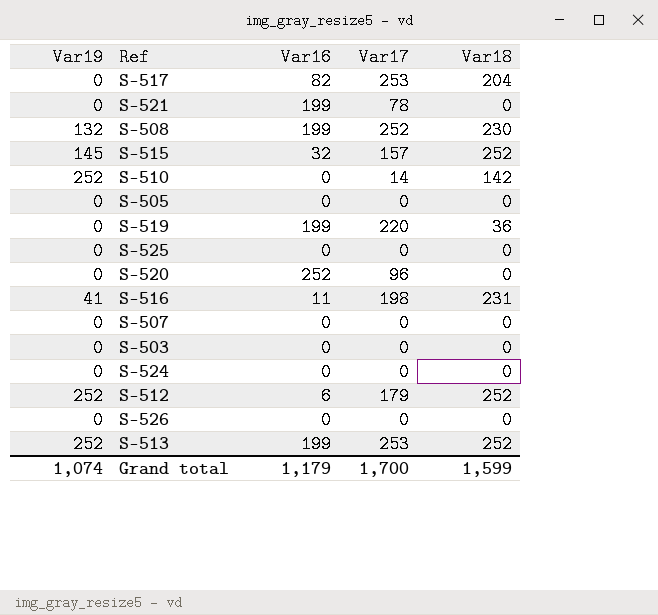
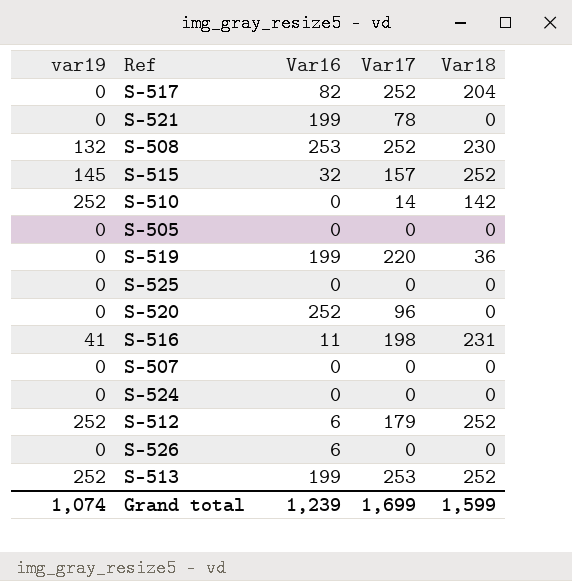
column name: Var19 -> var19
row S-503: 0 | 0 | 0 | 0 -> none
S-517 | Var17: 253 -> 252
S-508 | Var16: 199 -> 253
S-526 | Var16: 0 -> 6
Grand total | Var16: 1,179 -> 1,239
Grand total | Var17: 1,700 -> 1,699

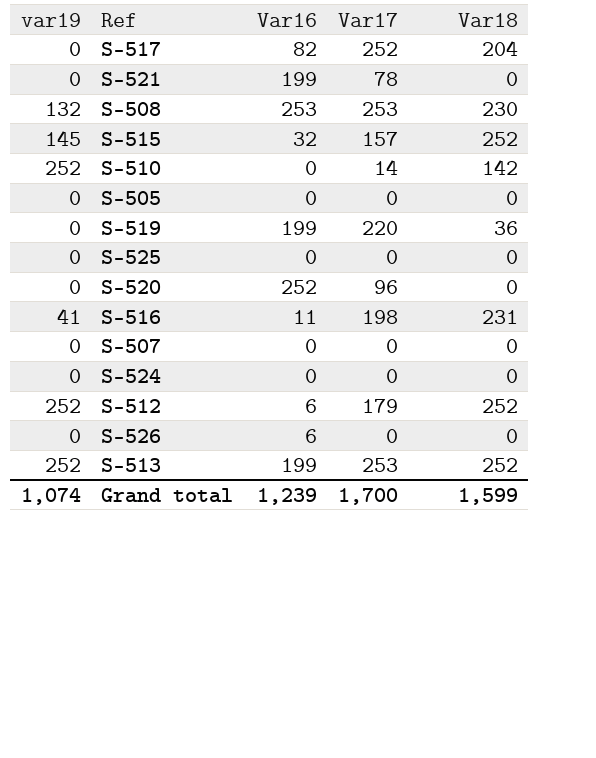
S-508 | Var17: 252 -> 253
Grand total | Var17: 1,699 -> 1,700

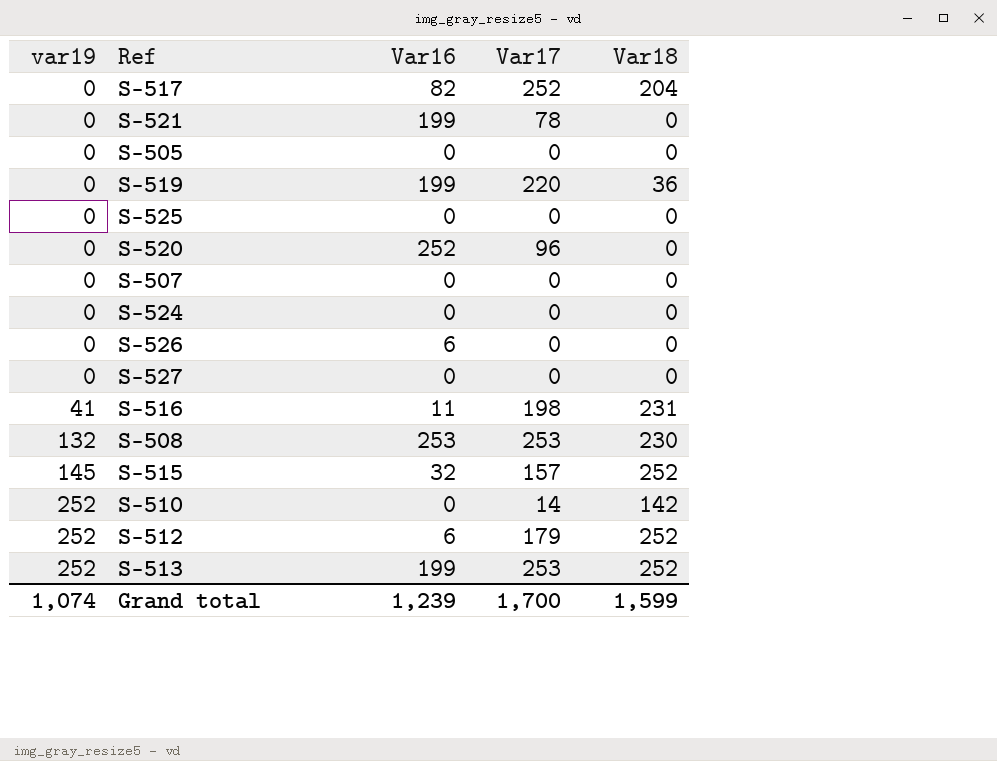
row order: none -> var19 ascending
row S-527: none -> 0 | 0 | 0 | 0

